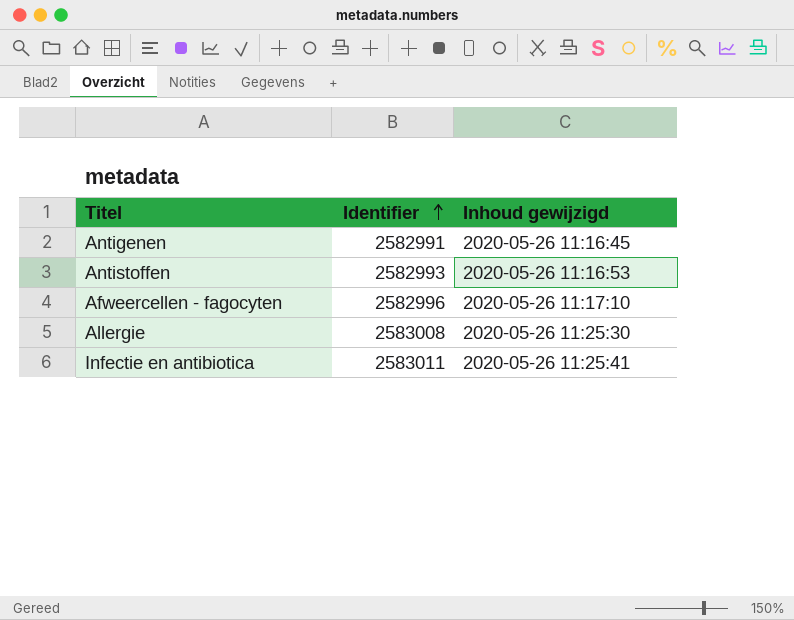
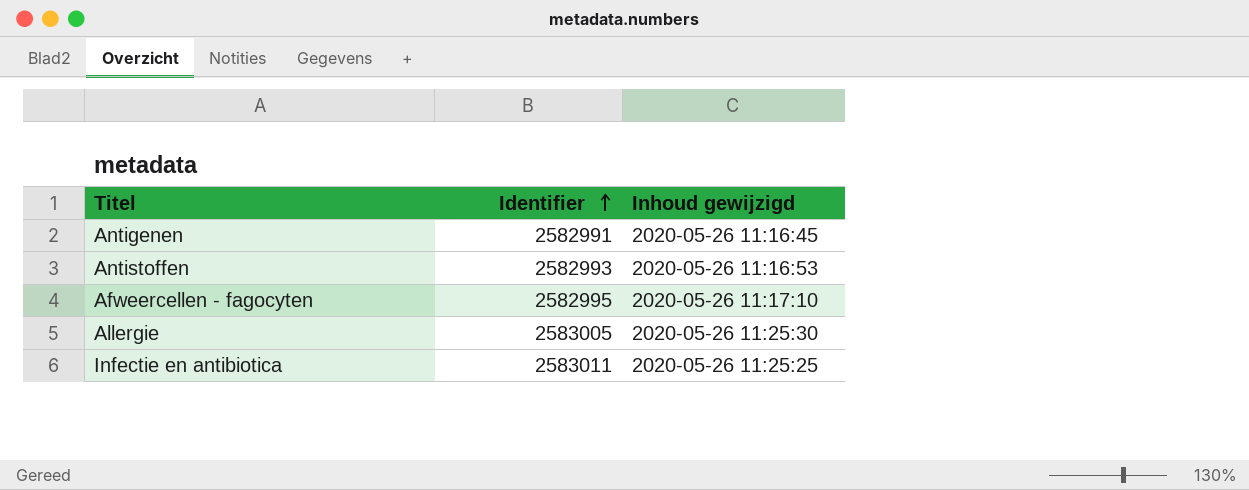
Afweercellen - fagocyten | Identifier: 2582996 -> 2582995
Allergie | Identifier: 2583008 -> 2583005
Infectie en antibiotica | Inhoud gewijzigd: 2020-05-26 11:25:41 -> 2020-05-26 11:25:25

